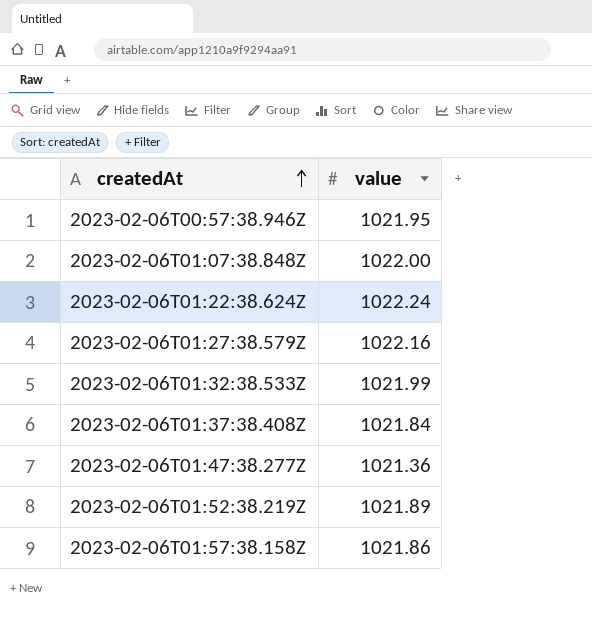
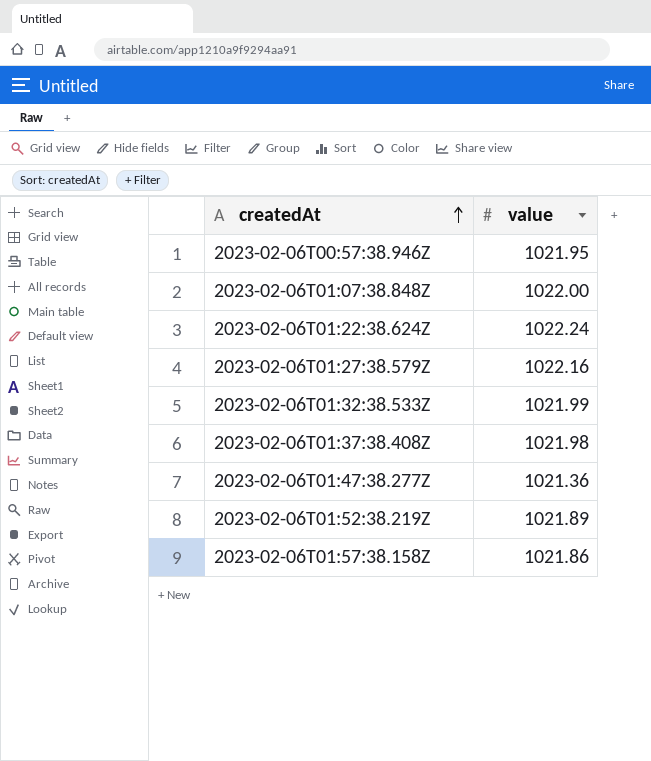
2023-02-06T01:37:38.408Z | value: 1021.84 -> 1021.98

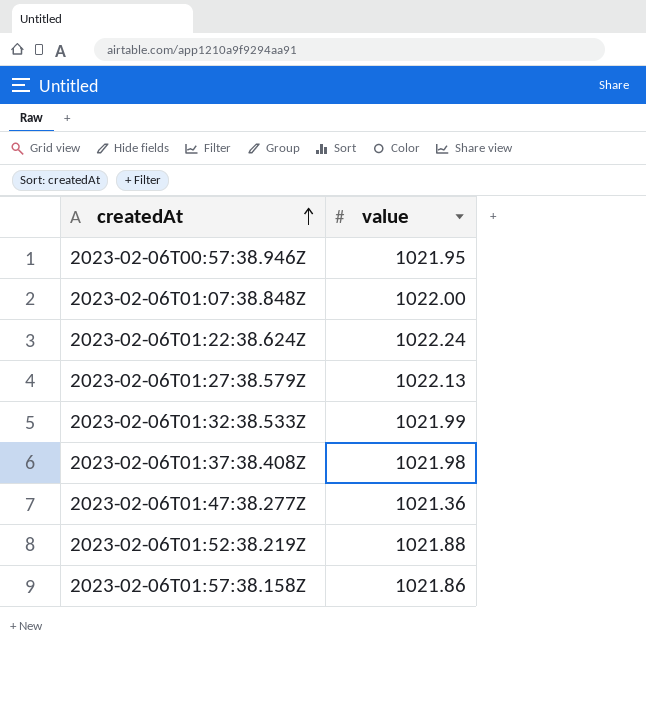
2023-02-06T01:27:38.579Z | value: 1022.16 -> 1022.13
2023-02-06T01:52:38.219Z | value: 1021.89 -> 1021.88

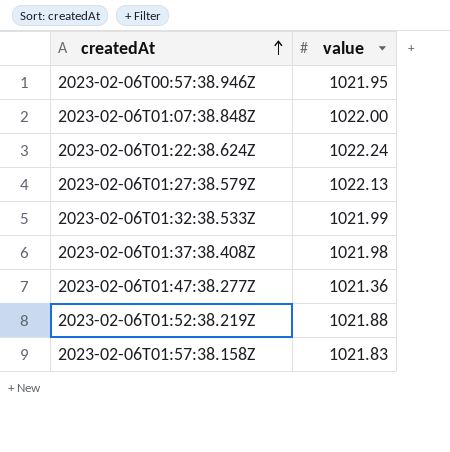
2023-02-06T01:57:38.158Z | value: 1021.86 -> 1021.83

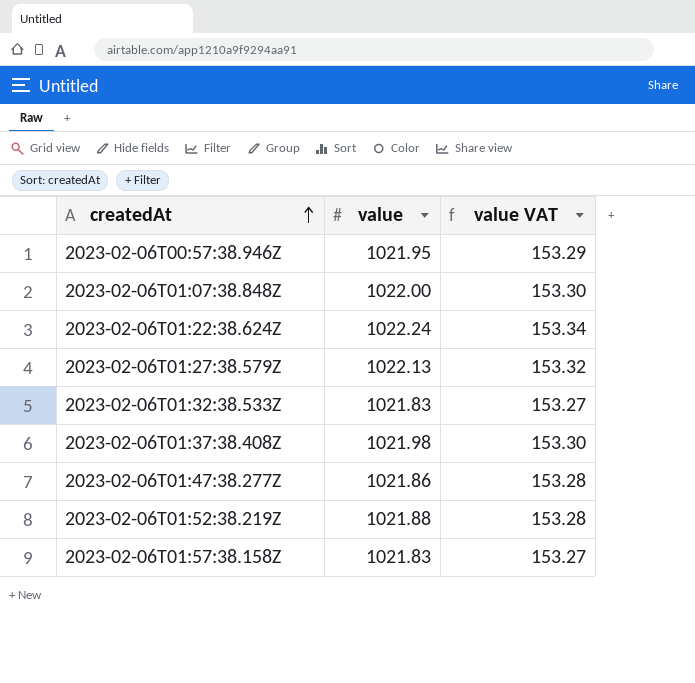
column value VAT | formula: none -> [value] * 0.15
2023-02-06T01:32:38.533Z | value: 1021.99 -> 1021.83
2023-02-06T01:47:38.277Z | value: 1021.36 -> 1021.86

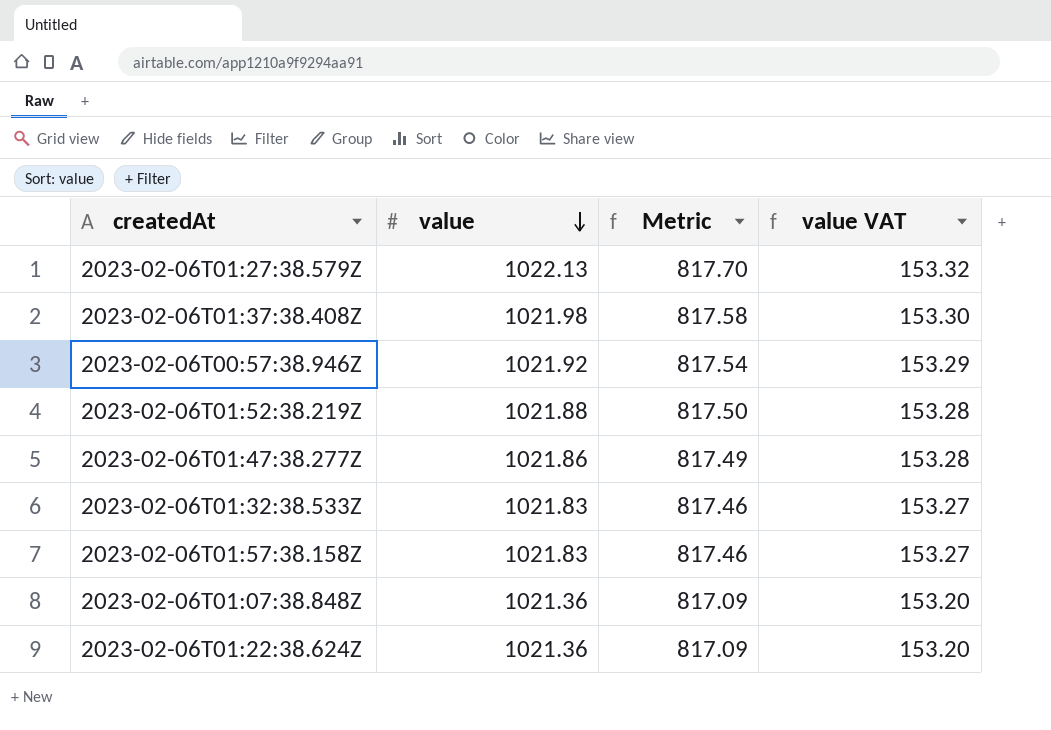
row order: createdAt ascending -> value descending
column Metric | formula: none -> [value] * 0.8
2023-02-06T00:57:38.946Z | value: 1021.95 -> 1021.92
2023-02-06T01:07:38.848Z | value: 1022.00 -> 1021.36
2023-02-06T01:07:38.848Z | value VAT: 153.30 -> 153.20
2023-02-06T01:22:38.624Z | value: 1022.24 -> 1021.36
2023-02-06T01:22:38.624Z | value VAT: 153.34 -> 153.20

